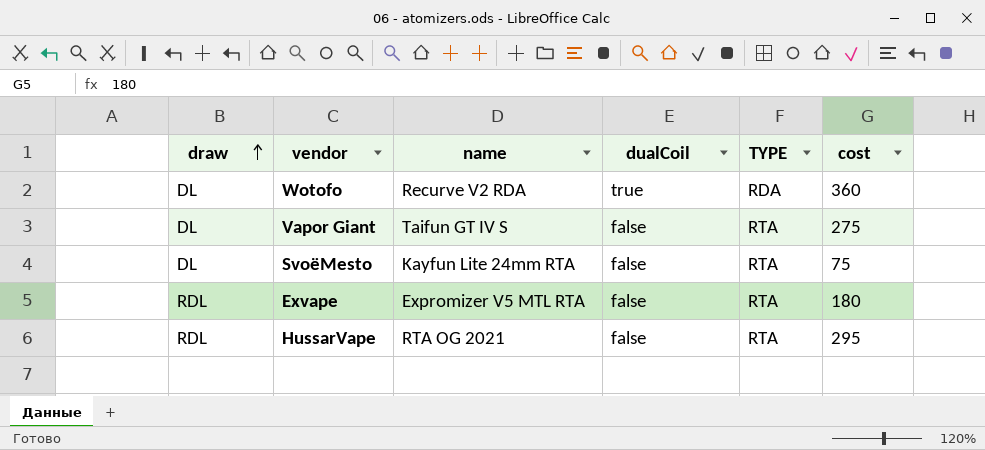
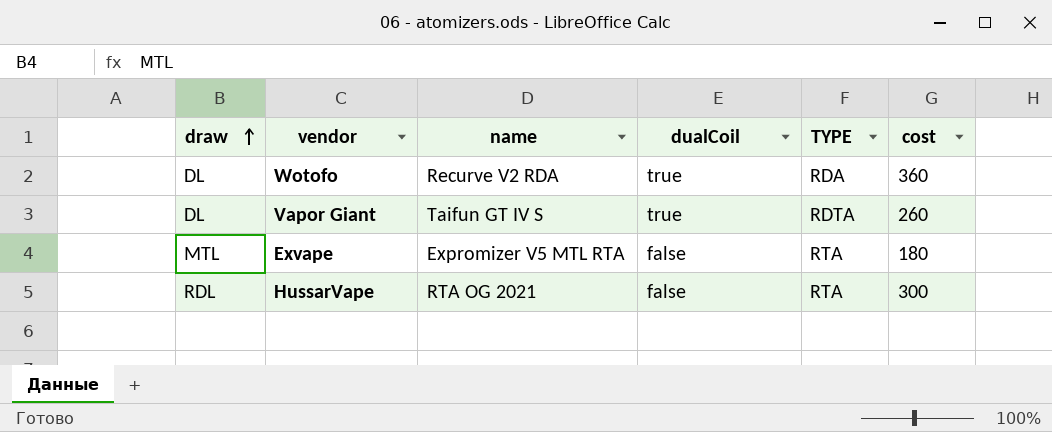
row SvoëMesto: DL | Kayfun Lite 24mm RTA | false | RTA | 75 -> none
Vapor Giant | dualCoil: false -> true
Vapor Giant | TYPE: RTA -> RDTA
Vapor Giant | cost: 275 -> 260
Exvape | draw: RDL -> MTL
HussarVape | cost: 295 -> 300

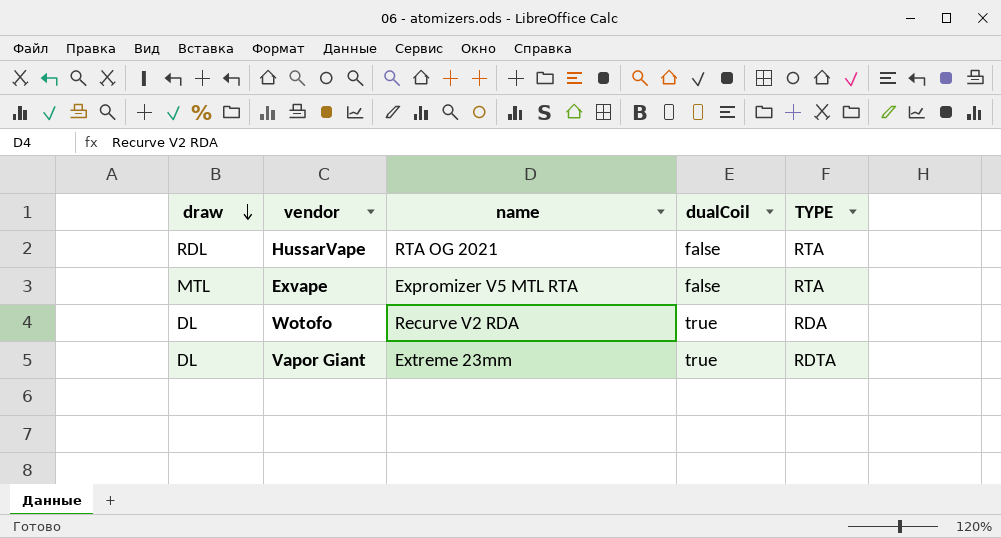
row order: draw ascending -> draw descending
column cost | position: 6 -> none
Vapor Giant | name: Taifun GT IV S -> Extreme 23mm

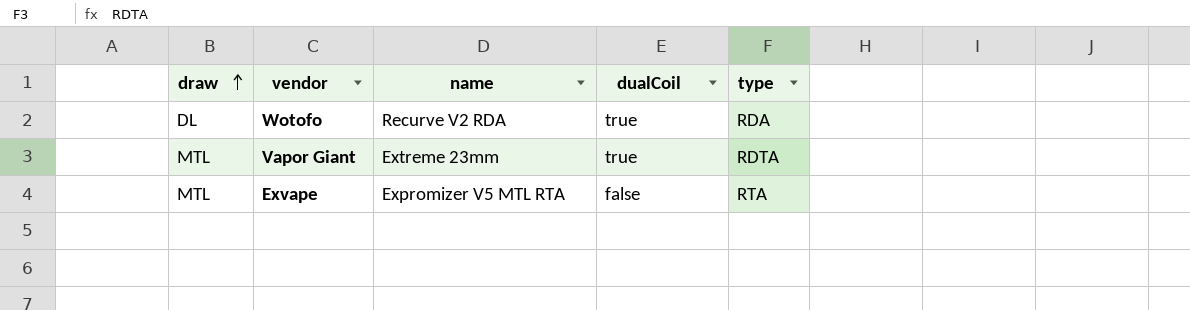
row order: draw descending -> draw ascending
column name: TYPE -> type
row HussarVape: RDL | RTA OG 2021 | false | RTA -> none
Vapor Giant | draw: DL -> MTL

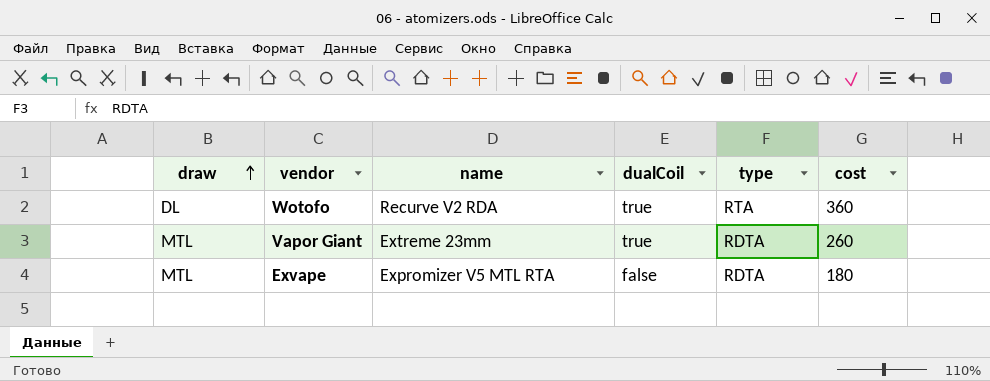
column cost | position: none -> 6
Wotofo | type: RDA -> RTA
Exvape | type: RTA -> RDTA

